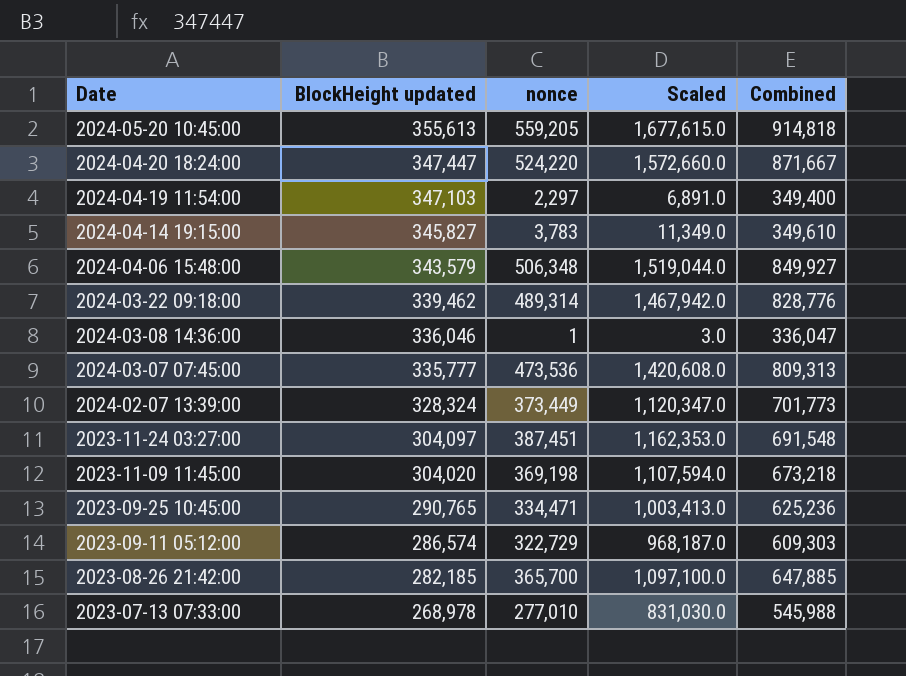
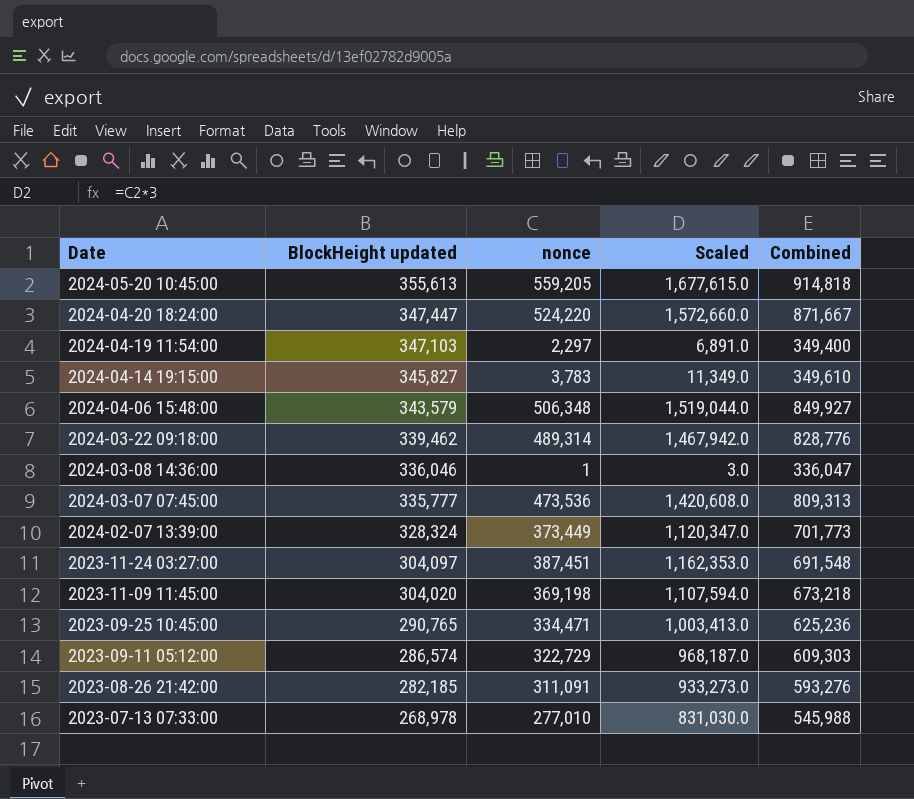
2023-08-26 21:42:00 | nonce: 365,700 -> 311,091
2023-08-26 21:42:00 | Scaled: 1,097,100.0 -> 933,273.0
2023-08-26 21:42:00 | Combined: 647,885 -> 593,276

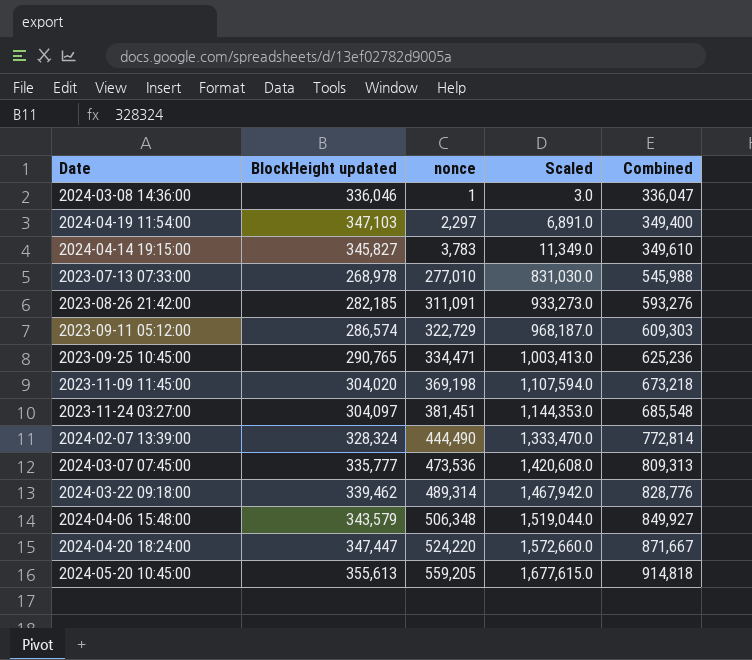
row order: Date descending -> nonce ascending
2023-11-24 03:27:00 | nonce: 387,451 -> 381,451
2023-11-24 03:27:00 | Scaled: 1,162,353.0 -> 1,144,353.0
2023-11-24 03:27:00 | Combined: 691,548 -> 685,548
2024-02-07 13:39:00 | nonce: 373,449 -> 444,490
2024-02-07 13:39:00 | Scaled: 1,120,347.0 -> 1,333,470.0
2024-02-07 13:39:00 | Combined: 701,773 -> 772,814

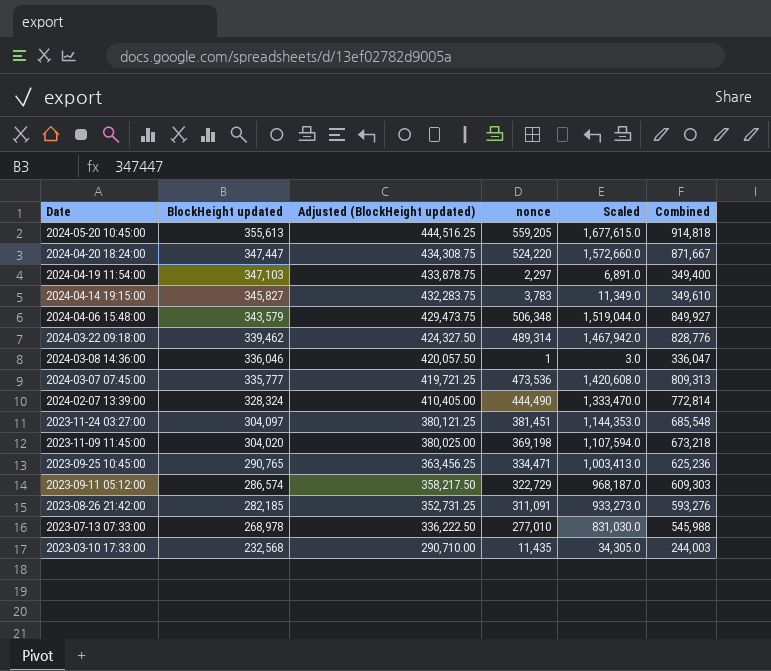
row order: nonce ascending -> Date descending
column Adjusted (BlockHeight updated) | formula: none -> [BlockHeight updated] * 1.25
row 2023-03-10 17:33:00: none -> 232,568 | 290,710.00 | 11,435 | 34,305.0 | 244,003

